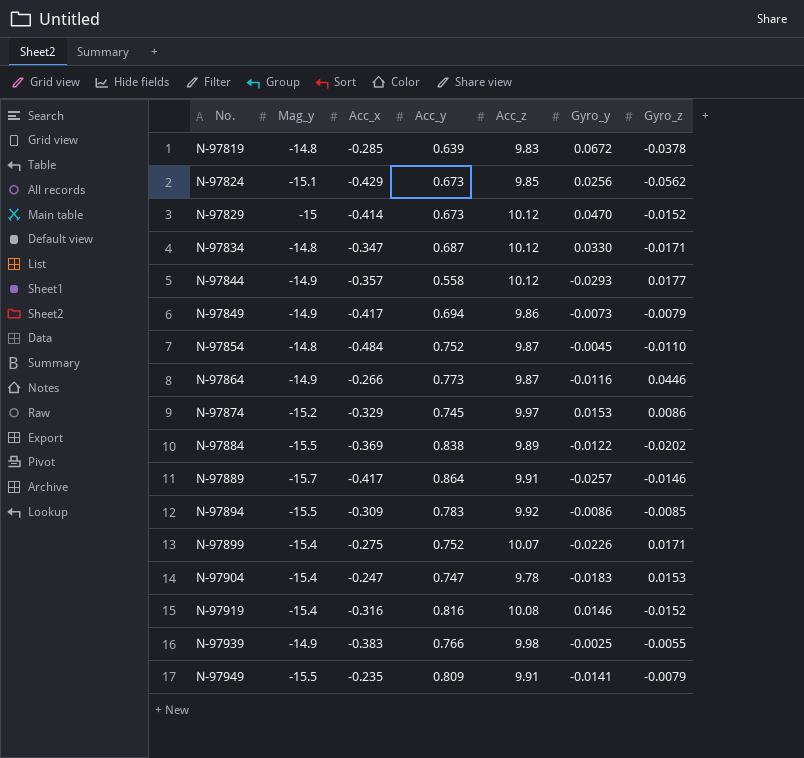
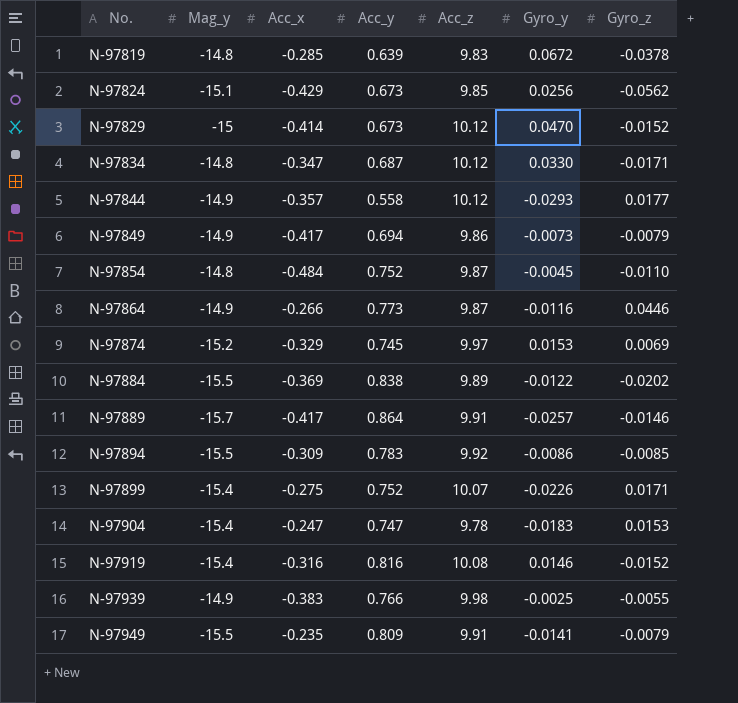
N-97874 | Gyro_z: 0.0086 -> 0.0069

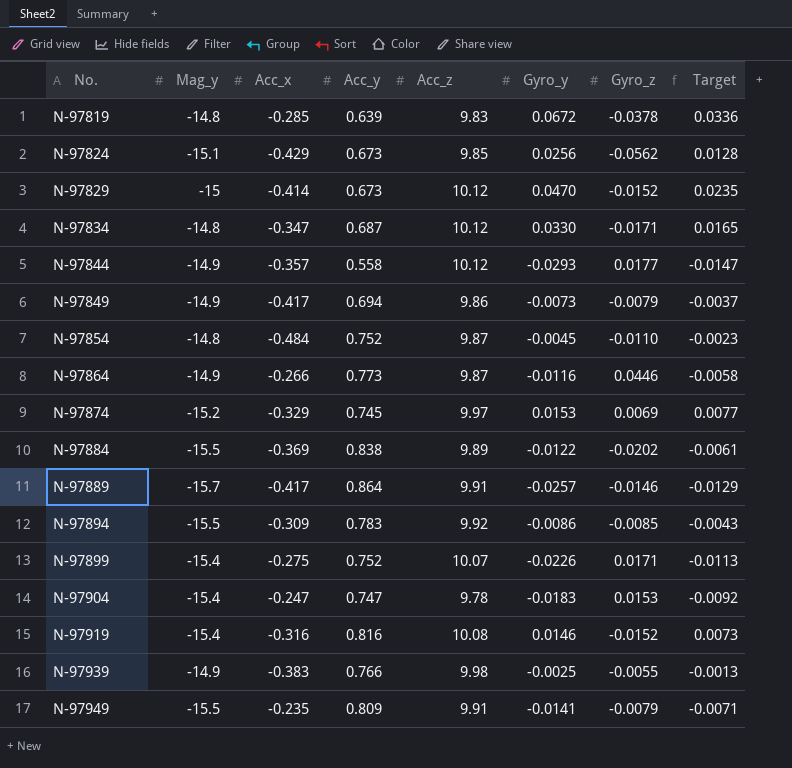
column Target | formula: none -> [Gyro_y] * 0.5

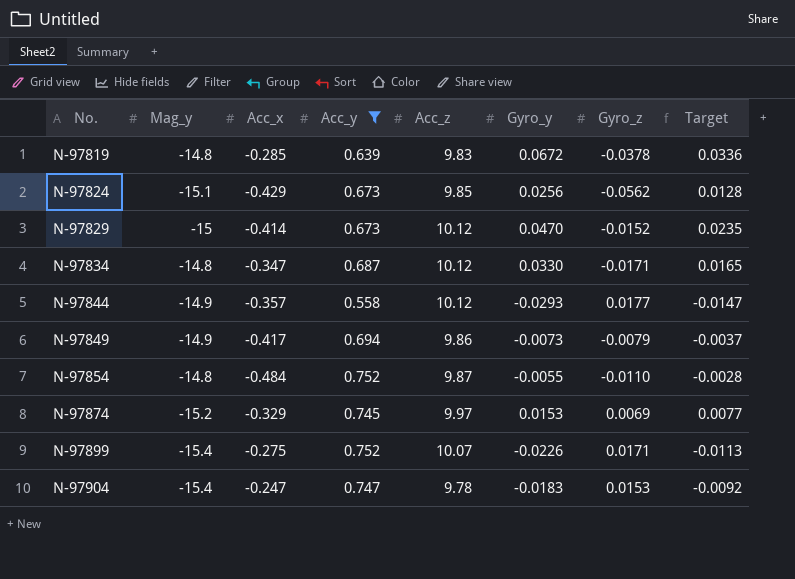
filter: none -> Acc_y <= 0.752
N-97854 | Gyro_y: -0.0045 -> -0.0055
N-97854 | Target: -0.0023 -> -0.0028

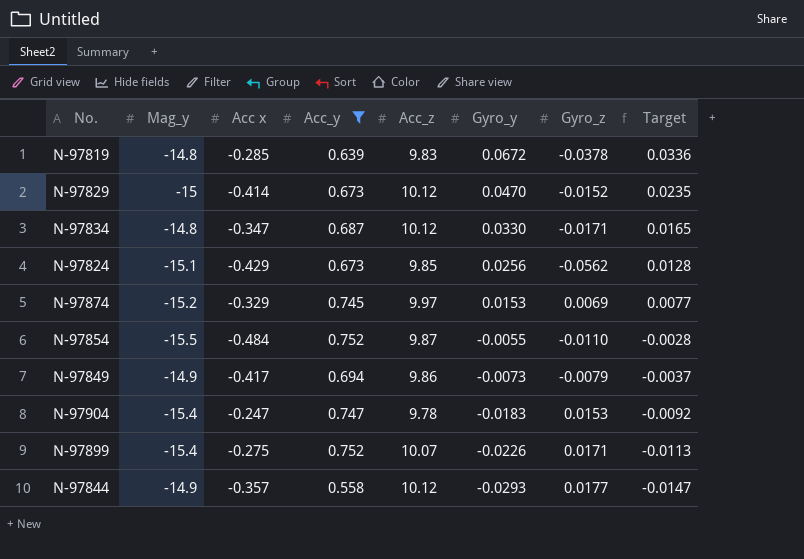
row order: No. ascending -> Gyro_y descending
column name: Acc_x -> Acc x
N-97854 | Mag_y: -14.8 -> -15.5

